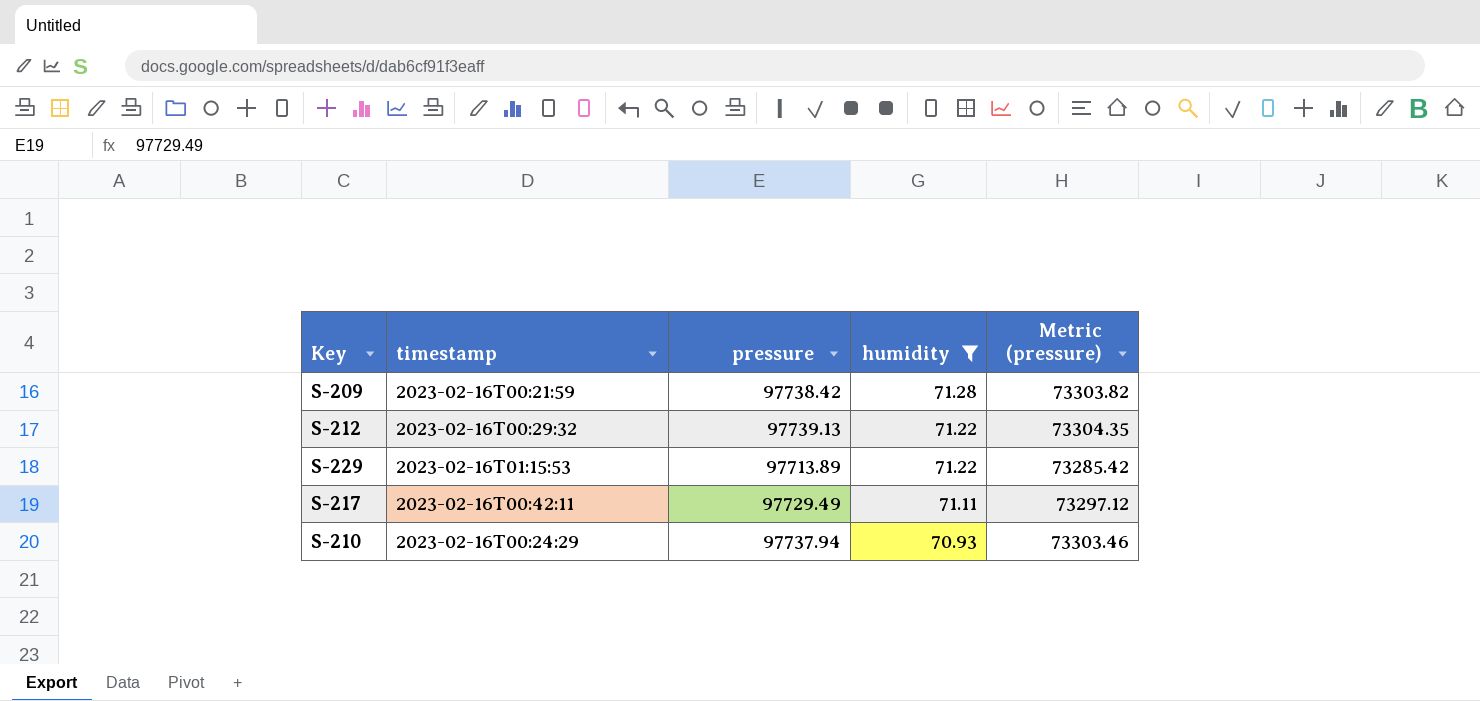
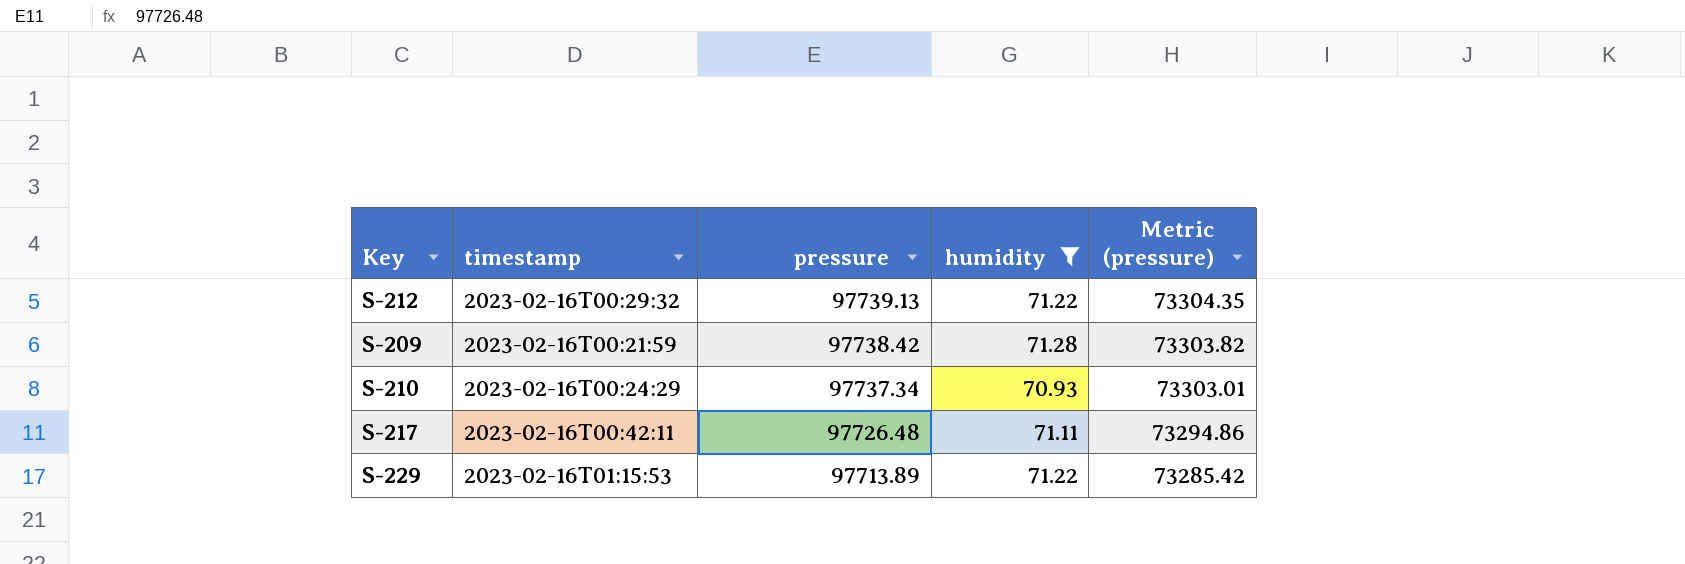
row order: humidity descending -> pressure descending
S-210 | pressure: 97737.94 -> 97737.34
S-210 | Metric (pressure): 73303.46 -> 73303.01
S-217 | pressure: 97729.49 -> 97726.48
S-217 | Metric (pressure): 73297.12 -> 73294.86

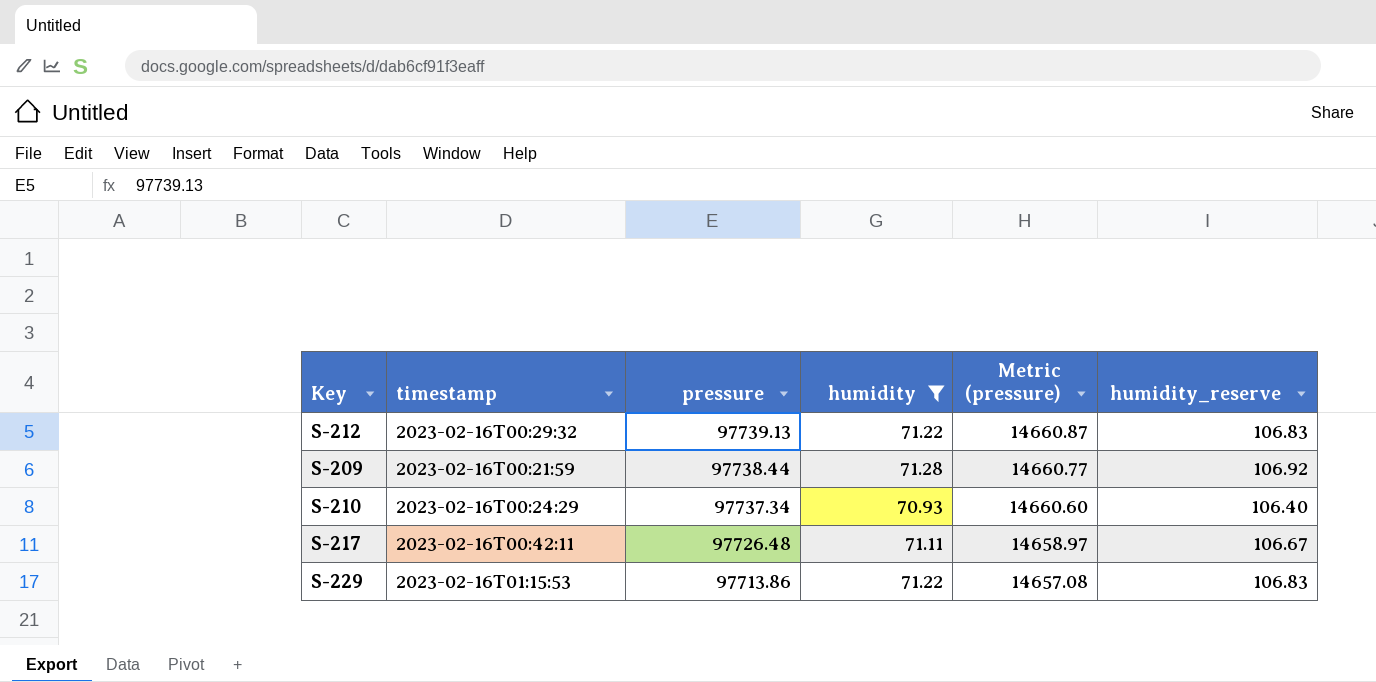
column Metric (pressure) | formula: [pressure] * 0.75 -> [pressure] * 0.15
column humidity_reserve | formula: none -> [humidity] * 1.5
S-209 | pressure: 97738.42 -> 97738.44
S-229 | pressure: 97713.89 -> 97713.86

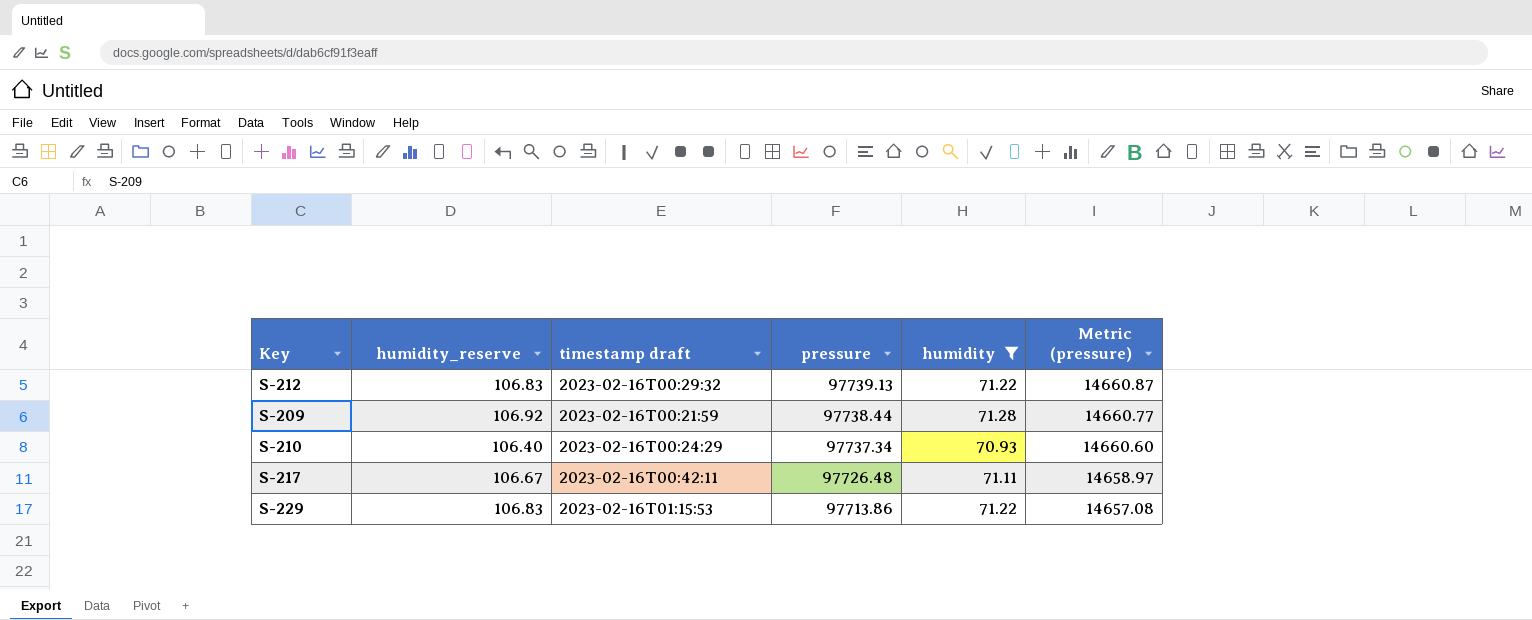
column humidity_reserve | position: 6 -> 2
column name: timestamp -> timestamp draft

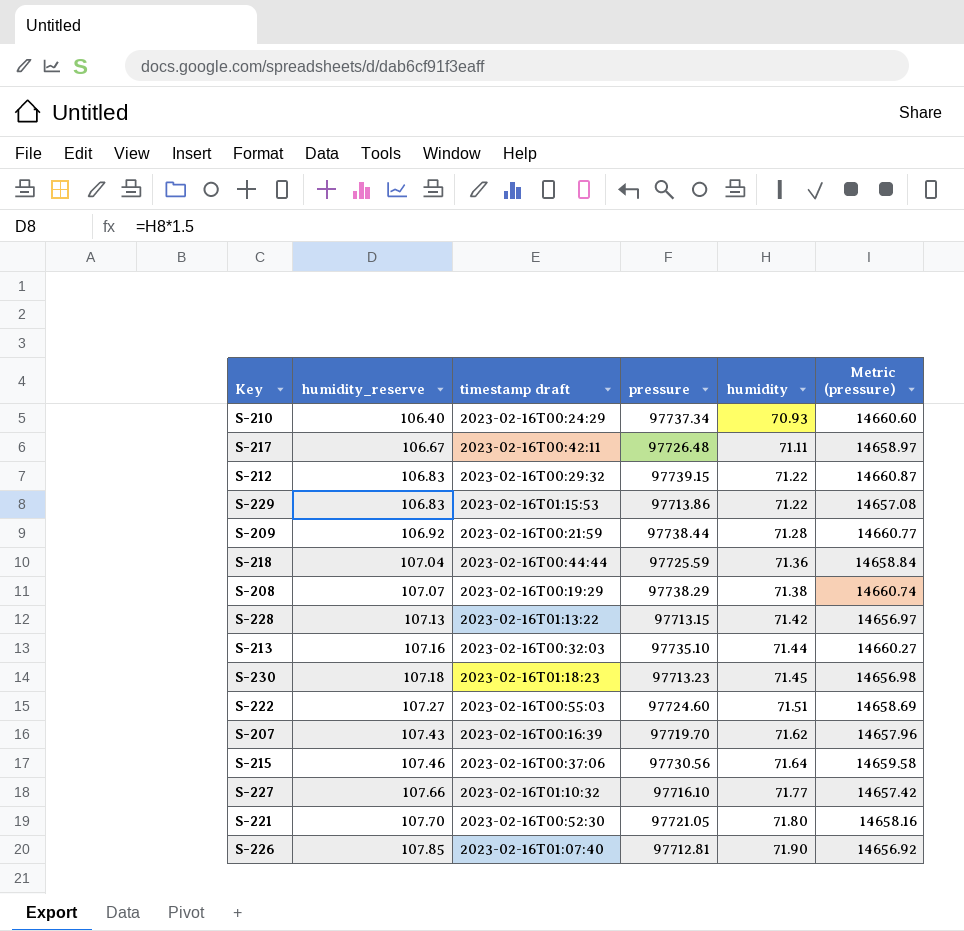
filter: humidity <= 71.28 -> none
row order: pressure descending -> humidity_reserve ascending
S-212 | pressure: 97739.13 -> 97739.15

